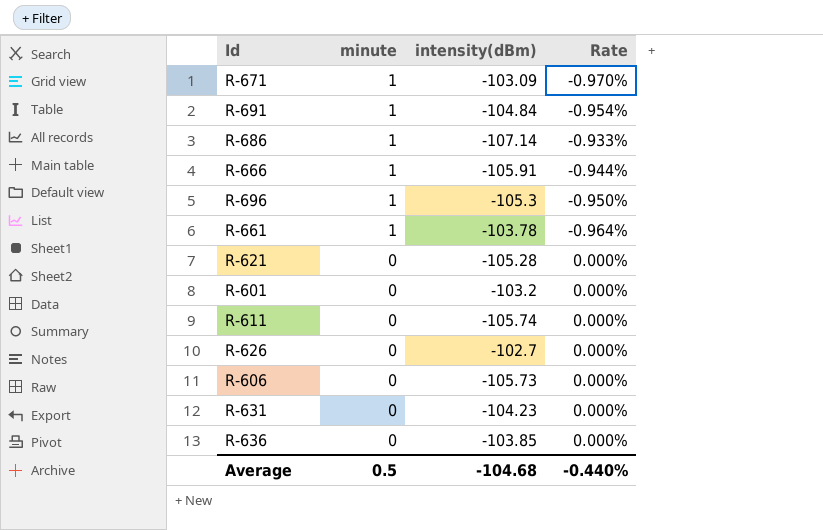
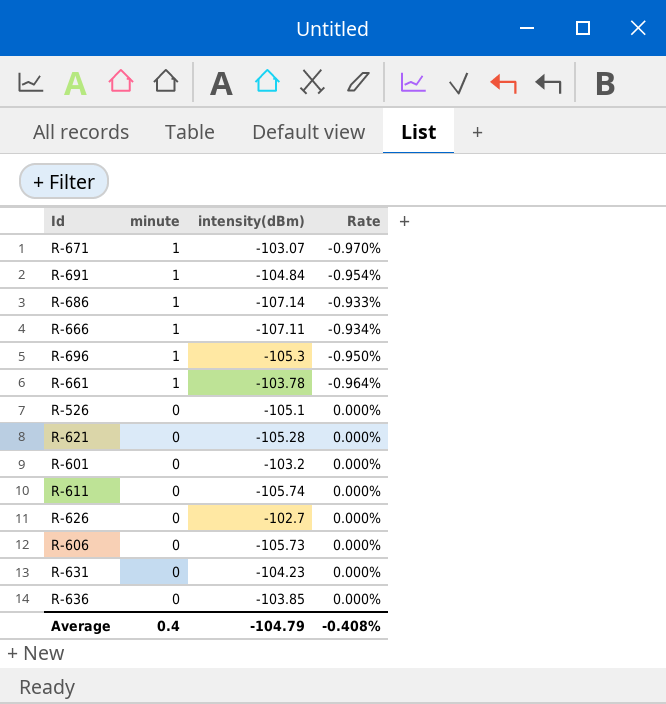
R-671 | intensity(dBm): -103.09 -> -103.07
R-666 | intensity(dBm): -105.91 -> -107.11
R-666 | Rate: -0.944% -> -0.934%
row R-526: none -> 0 | -105.1 | 0.000%
Average | minute: 0.5 -> 0.4
Average | intensity(dBm): -104.68 -> -104.79
Average | Rate: -0.440% -> -0.408%

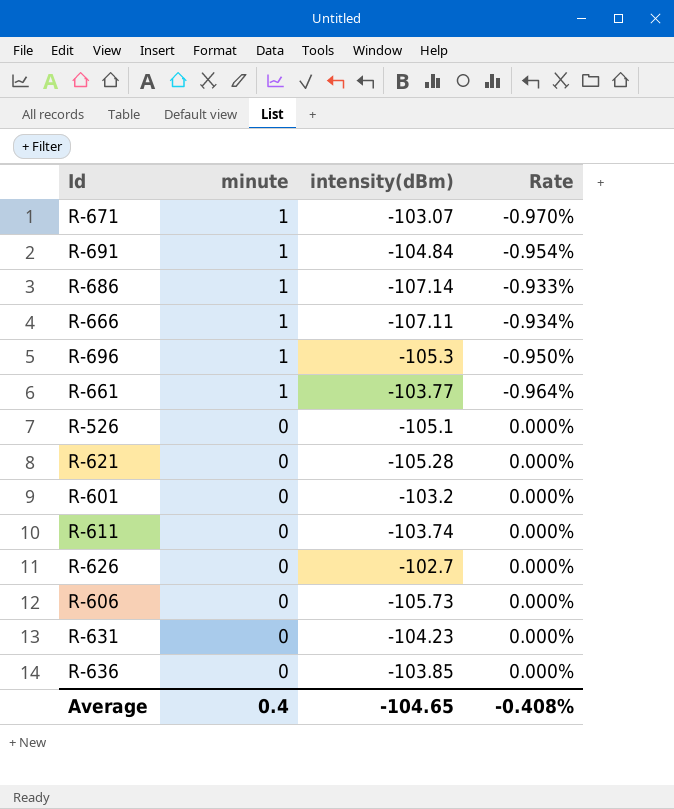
R-661 | intensity(dBm): -103.78 -> -103.77
R-611 | intensity(dBm): -105.74 -> -103.74
Average | intensity(dBm): -104.79 -> -104.65

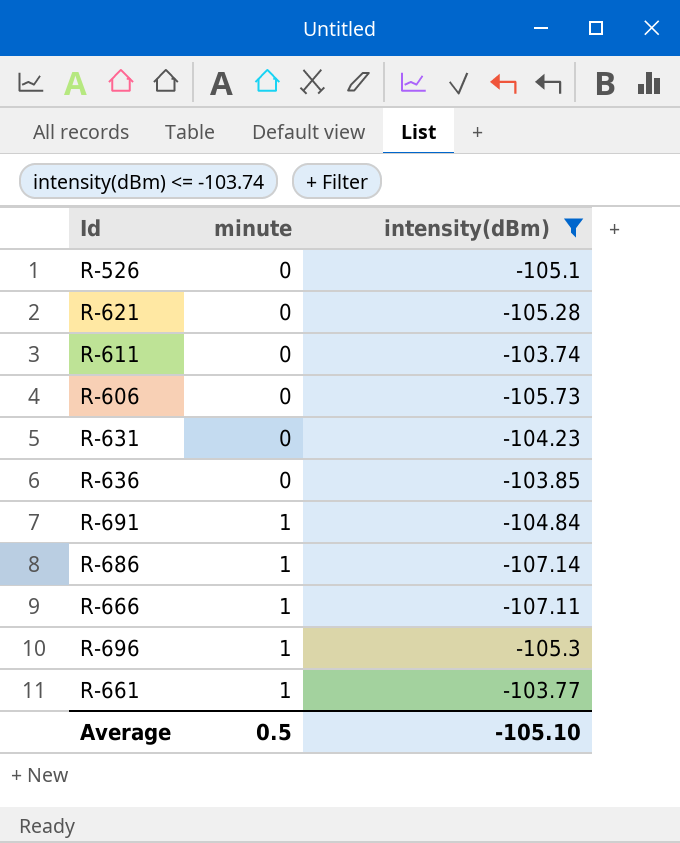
filter: none -> intensity(dBm) <= -103.74
row order: minute descending -> minute ascending
column Rate | formula: [minute] / [intensity(dBm)] -> none
Average | minute: 0.4 -> 0.5
Average | intensity(dBm): -104.65 -> -105.10

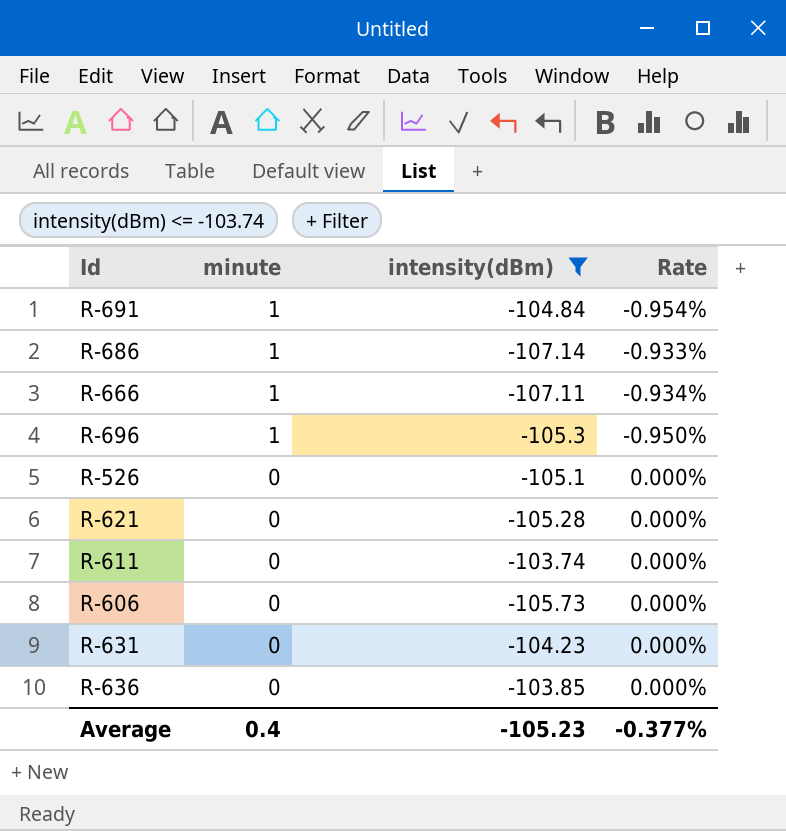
row order: minute ascending -> minute descending
column Rate | formula: none -> [minute] / [intensity(dBm)]
row R-661: 1 | -103.77 -> none
Average | minute: 0.5 -> 0.4
Average | intensity(dBm): -105.10 -> -105.23

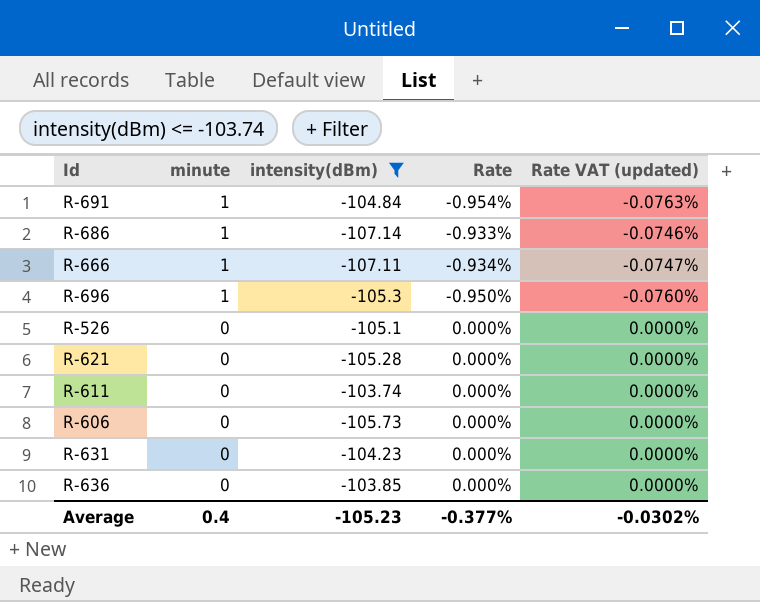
column Rate VAT (updated) | formula: none -> [Rate] * 0.08

